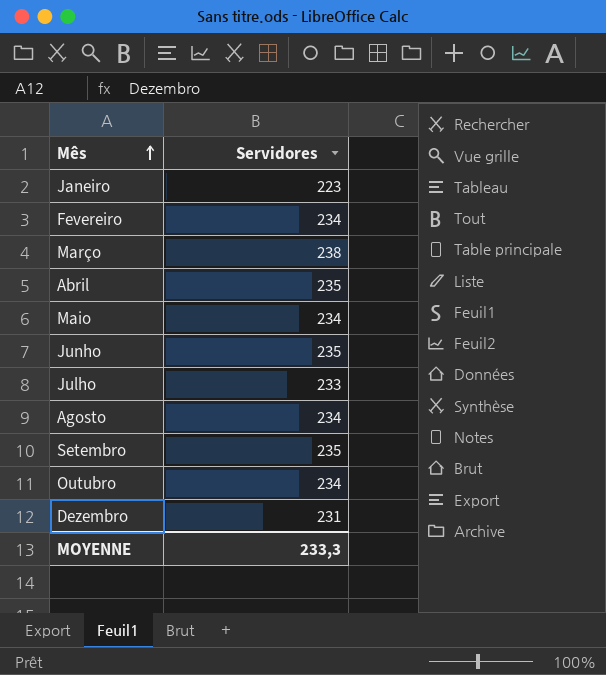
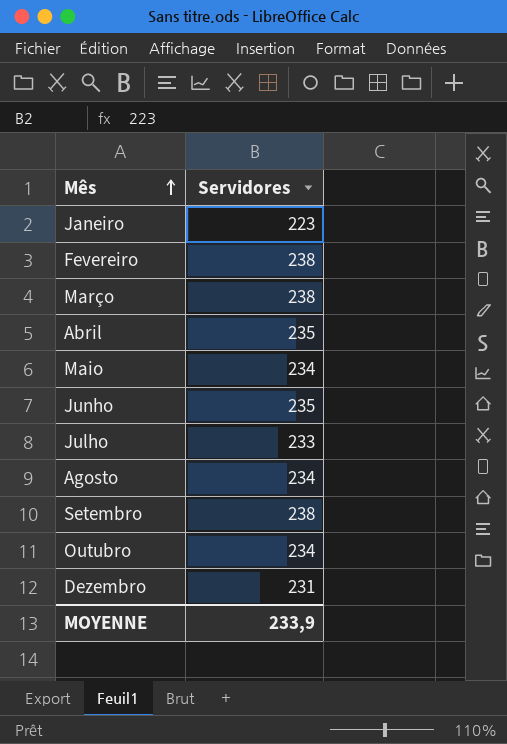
Fevereiro | Servidores: 234 -> 238
Setembro | Servidores: 235 -> 238
MOYENNE | Servidores: 233,3 -> 233,9

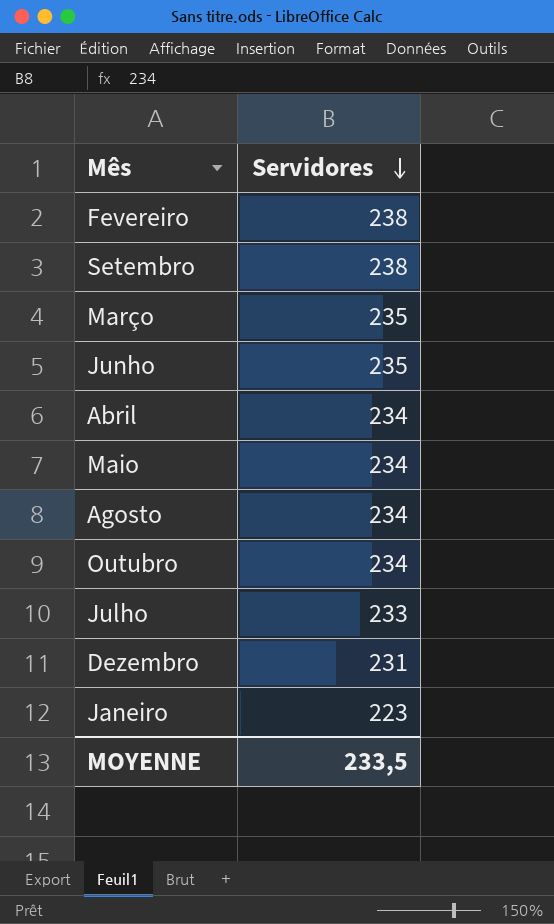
row order: Mês ascending -> Servidores descending
Março | Servidores: 238 -> 235
Abril | Servidores: 235 -> 234
MOYENNE | Servidores: 233,9 -> 233,5

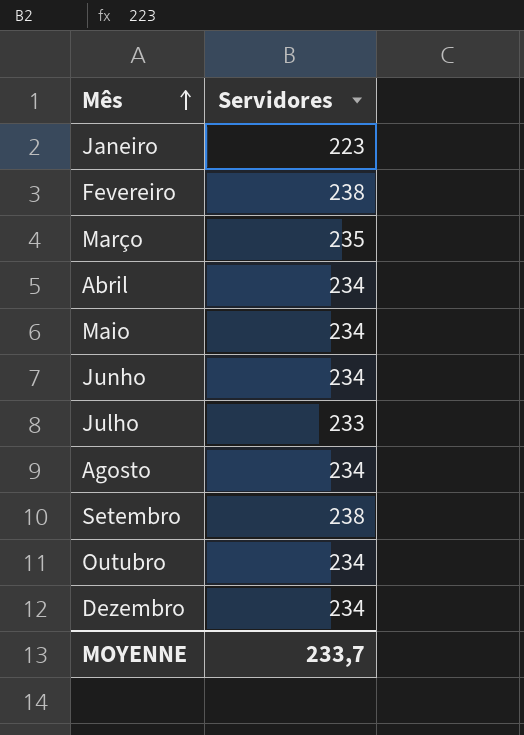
row order: Servidores descending -> Mês ascending
Junho | Servidores: 235 -> 234
Dezembro | Servidores: 231 -> 234
MOYENNE | Servidores: 233,5 -> 233,7

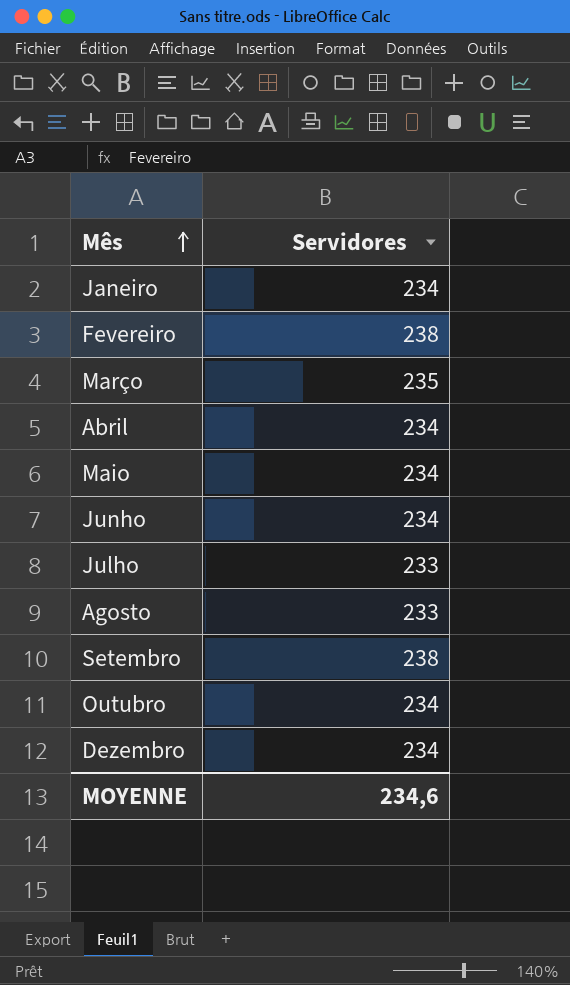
Janeiro | Servidores: 223 -> 234
Agosto | Servidores: 234 -> 233
MOYENNE | Servidores: 233,7 -> 234,6

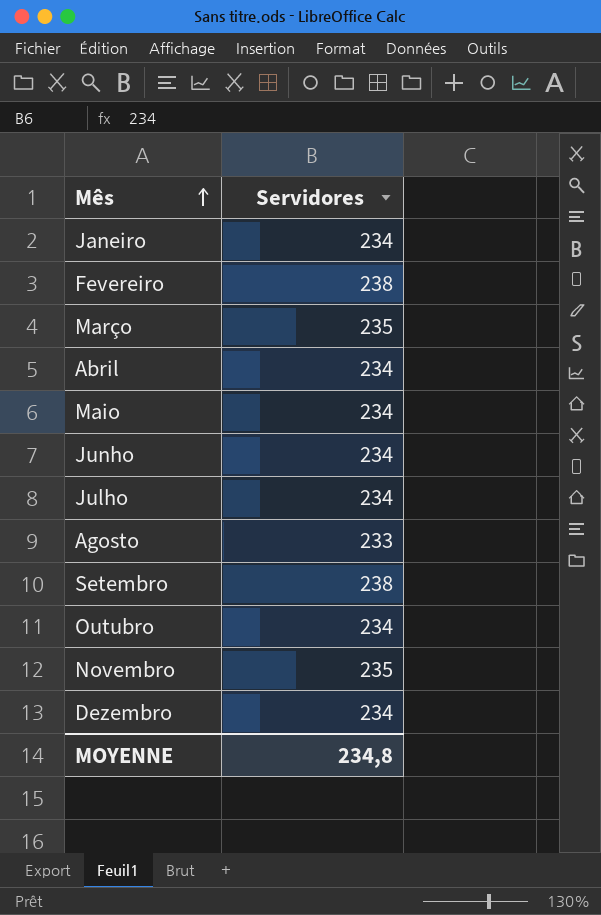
Julho | Servidores: 233 -> 234
row Novembro: none -> 235
MOYENNE | Servidores: 234,6 -> 234,8

